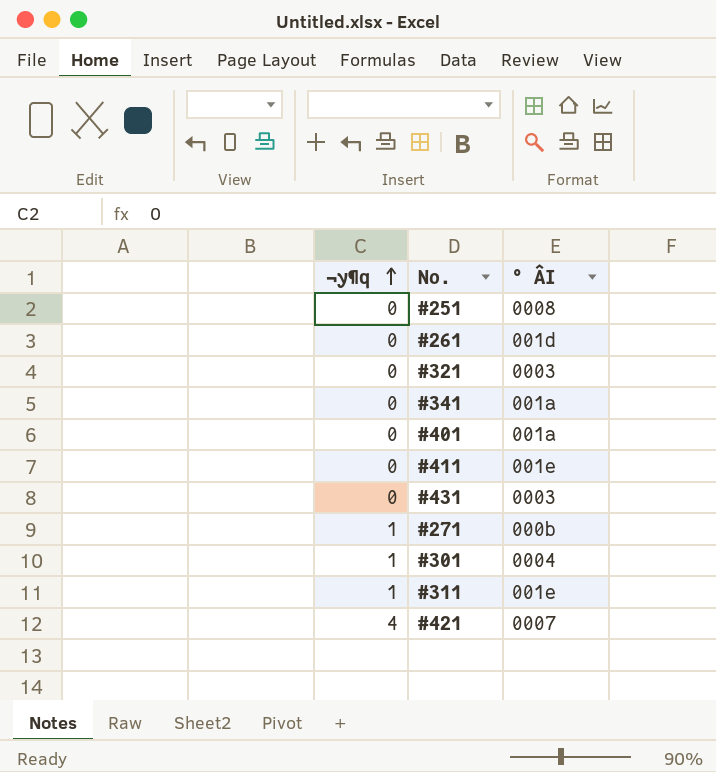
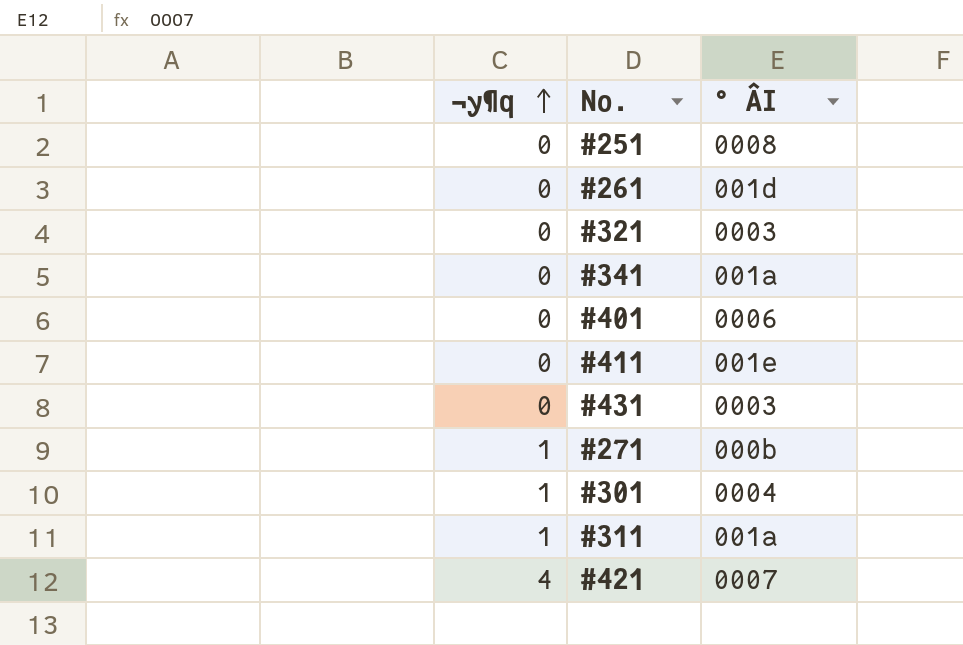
#401 | ° ÂI: 001a -> 0006
#311 | ° ÂI: 001e -> 001a

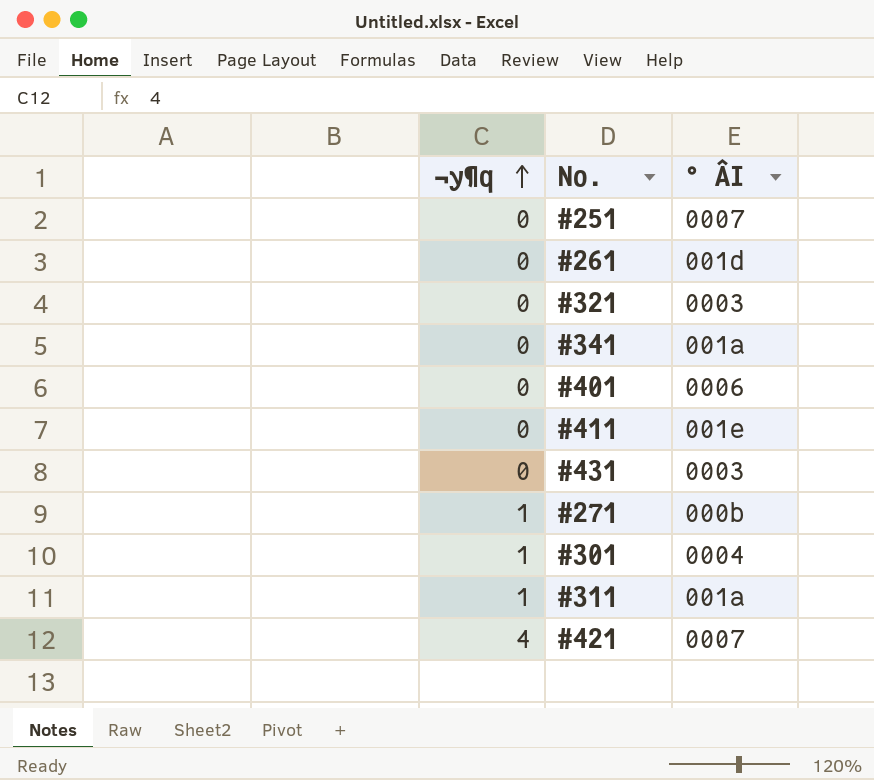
#251 | ° ÂI: 0008 -> 0007

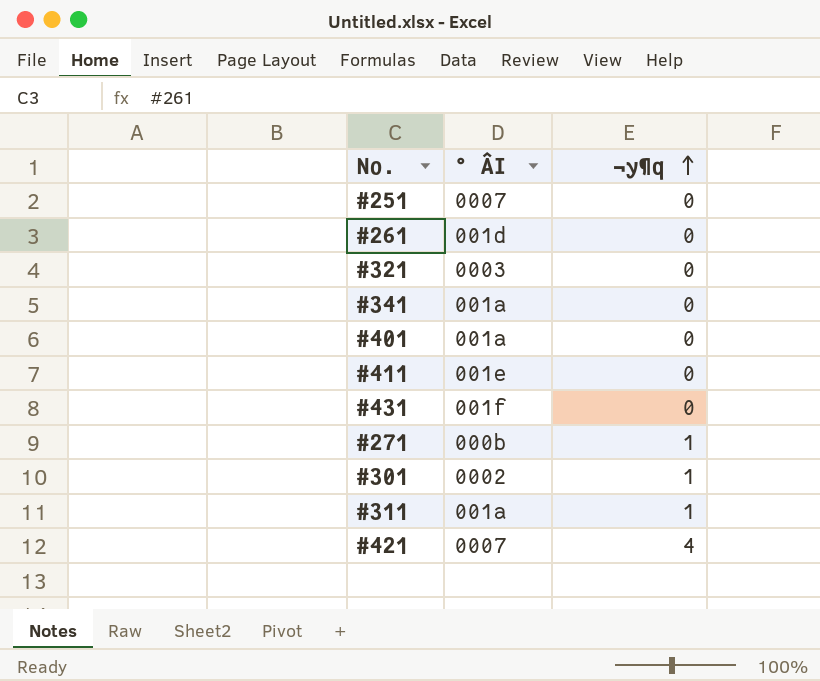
column ¬y¶q | position: 1 -> 3
#401 | ° ÂI: 0006 -> 001a
#431 | ° ÂI: 0003 -> 001f
#301 | ° ÂI: 0004 -> 0002

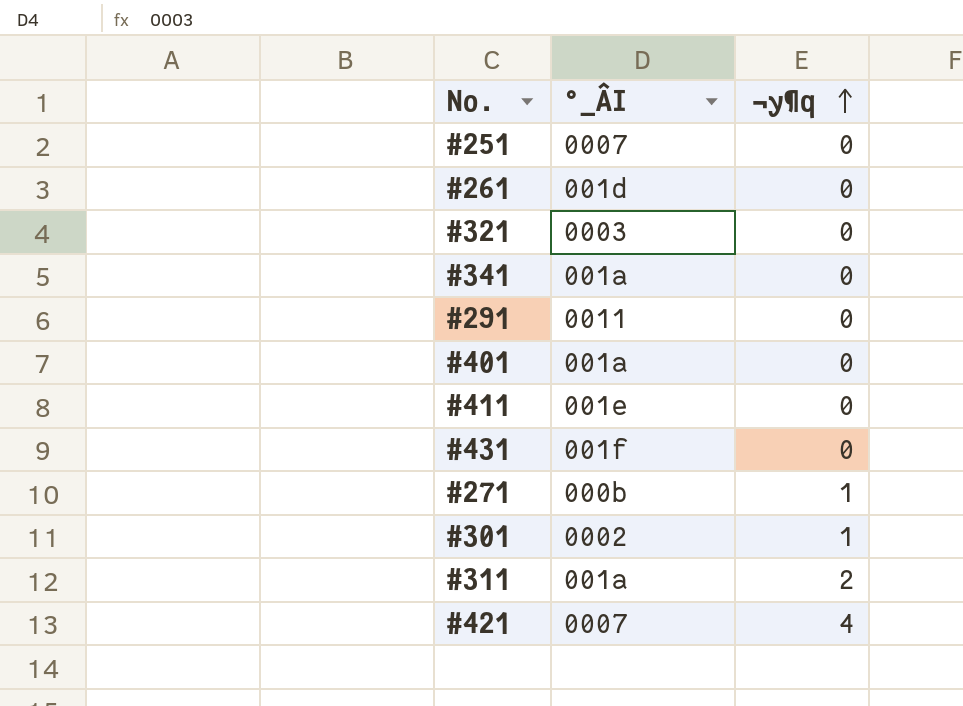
column name: ° ÂI -> °_ÂI
row #291: none -> 0011 | 0
#311 | ¬y¶q: 1 -> 2

